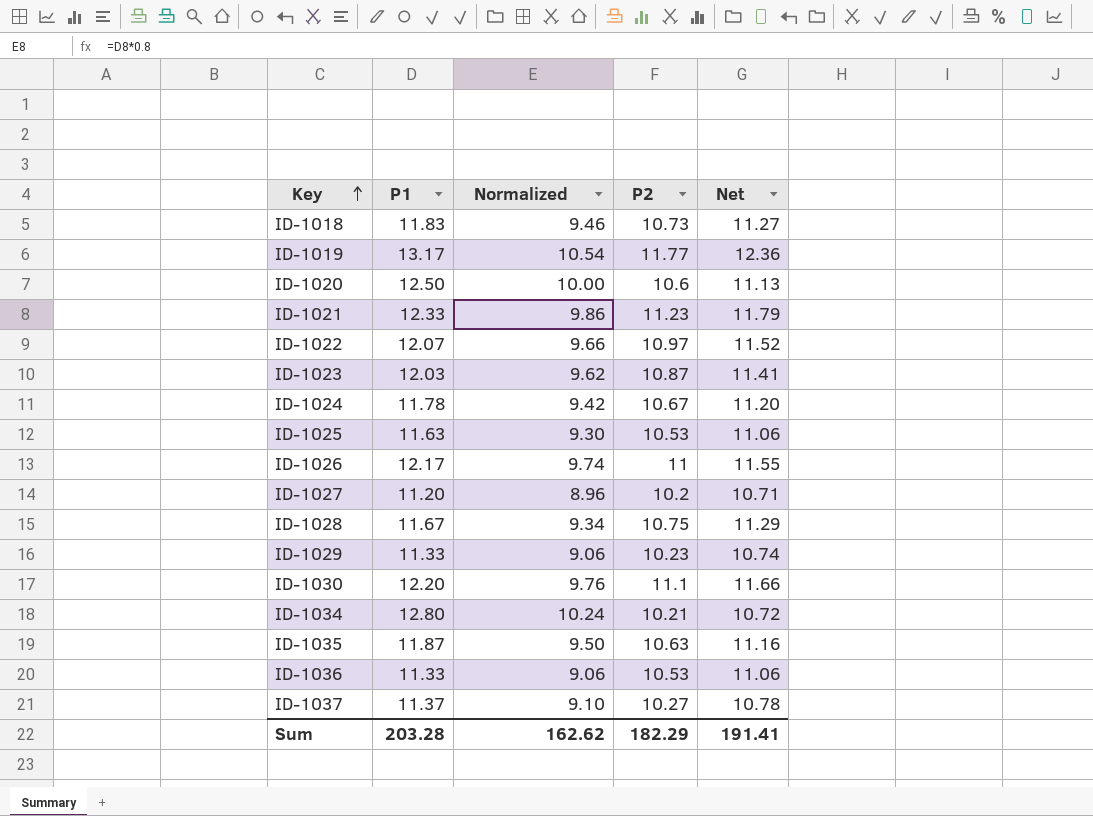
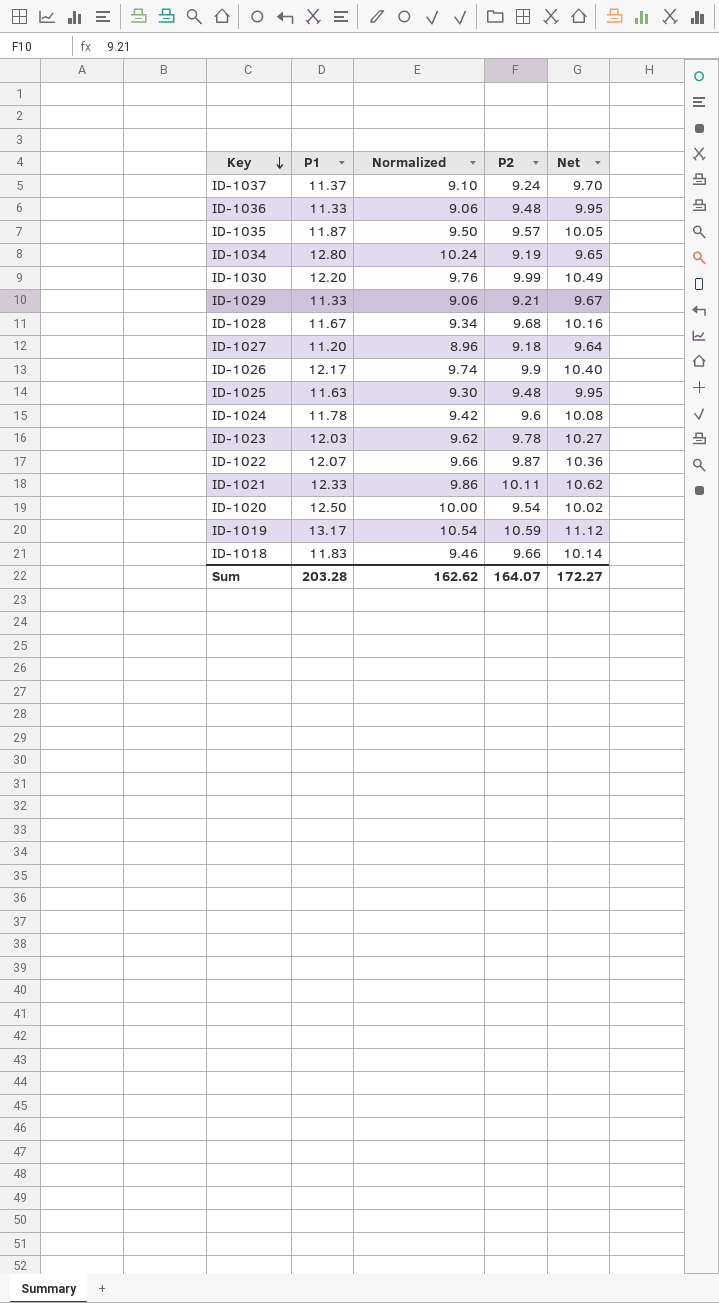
row order: Key ascending -> Key descending
ID-1037 | P2: 10.27 -> 9.24
ID-1037 | Net: 10.78 -> 9.70
ID-1036 | P2: 10.53 -> 9.48
ID-1036 | Net: 11.06 -> 9.95
ID-1035 | P2: 10.63 -> 9.57
ID-1035 | Net: 11.16 -> 10.05
ID-1034 | P2: 10.21 -> 9.19
ID-1034 | Net: 10.72 -> 9.65
ID-1030 | P2: 11.1 -> 9.99
ID-1030 | Net: 11.66 -> 10.49
ID-1029 | P2: 10.23 -> 9.21
ID-1029 | Net: 10.74 -> 9.67
ID-1028 | P2: 10.75 -> 9.68
ID-1028 | Net: 11.29 -> 10.16
ID-1027 | P2: 10.2 -> 9.18
ID-1027 | Net: 10.71 -> 9.64
ID-1026 | P2: 11 -> 9.9
ID-1026 | Net: 11.55 -> 10.40
ID-1025 | P2: 10.53 -> 9.48
ID-1025 | Net: 11.06 -> 9.95
ID-1024 | P2: 10.67 -> 9.6
ID-1024 | Net: 11.20 -> 10.08
ID-1023 | P2: 10.87 -> 9.78
ID-1023 | Net: 11.41 -> 10.27
ID-1022 | P2: 10.97 -> 9.87
ID-1022 | Net: 11.52 -> 10.36
ID-1021 | P2: 11.23 -> 10.11
ID-1021 | Net: 11.79 -> 10.62
ID-1020 | P2: 10.6 -> 9.54
ID-1020 | Net: 11.13 -> 10.02
ID-1019 | P2: 11.77 -> 10.59
ID-1019 | Net: 12.36 -> 11.12
ID-1018 | P2: 10.73 -> 9.66
ID-1018 | Net: 11.27 -> 10.14
Sum | P2: 182.29 -> 164.07
Sum | Net: 191.41 -> 172.27

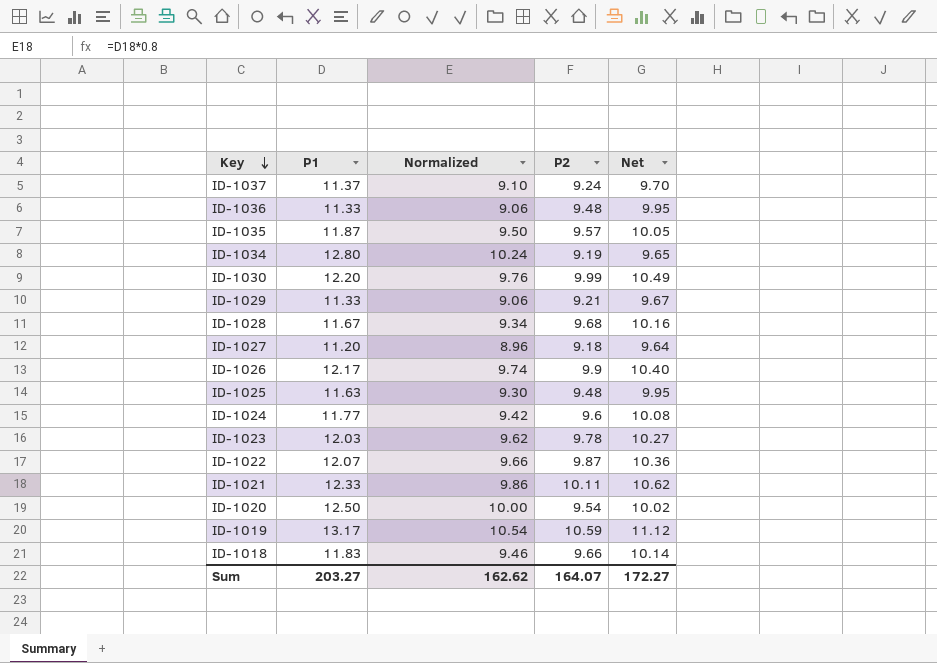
ID-1024 | P1: 11.78 -> 11.77
Sum | P1: 203.28 -> 203.27

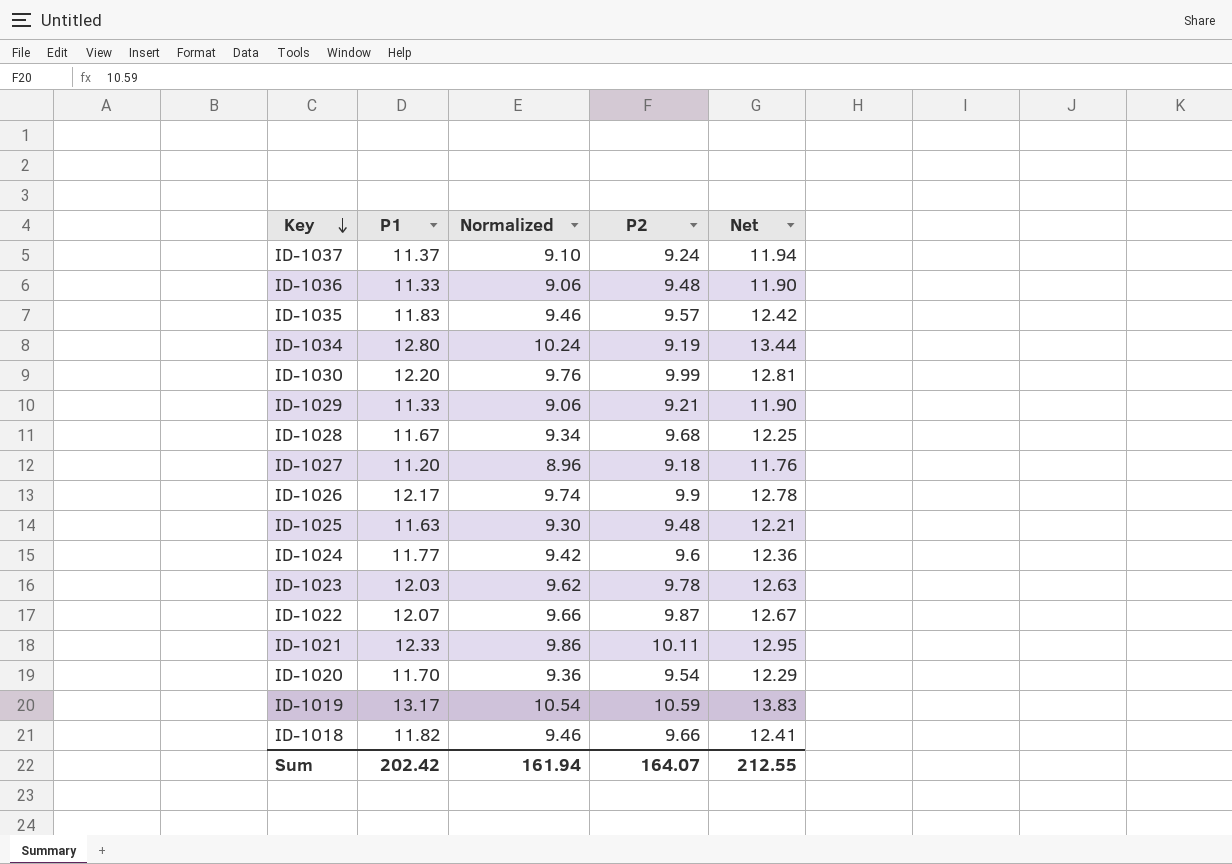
column Net | formula: [P2] * 1.05 -> [P1] * 1.05
ID-1035 | P1: 11.87 -> 11.83
ID-1035 | Normalized: 9.50 -> 9.46
ID-1020 | P1: 12.50 -> 11.70
ID-1020 | Normalized: 10.00 -> 9.36
ID-1018 | P1: 11.83 -> 11.82
Sum | P1: 203.27 -> 202.42
Sum | Normalized: 162.62 -> 161.94
Sum | Net: 172.27 -> 212.55

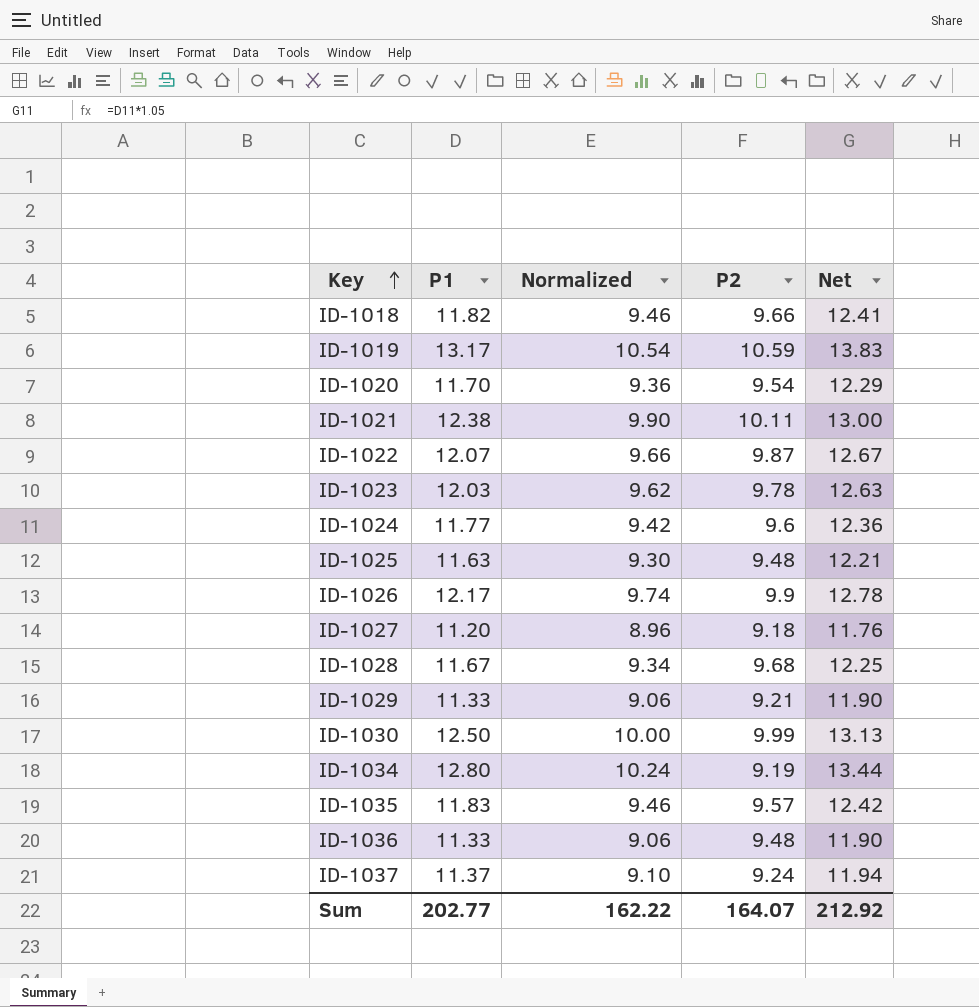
row order: Key descending -> Key ascending
ID-1021 | P1: 12.33 -> 12.38
ID-1021 | Normalized: 9.86 -> 9.90
ID-1021 | Net: 12.95 -> 13.00
ID-1030 | P1: 12.20 -> 12.50
ID-1030 | Normalized: 9.76 -> 10.00
ID-1030 | Net: 12.81 -> 13.13
Sum | P1: 202.42 -> 202.77
Sum | Normalized: 161.94 -> 162.22
Sum | Net: 212.55 -> 212.92

